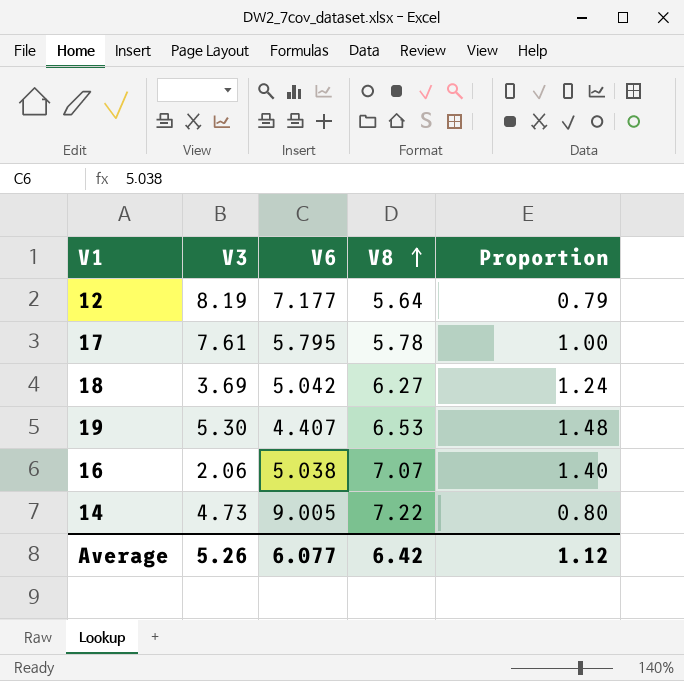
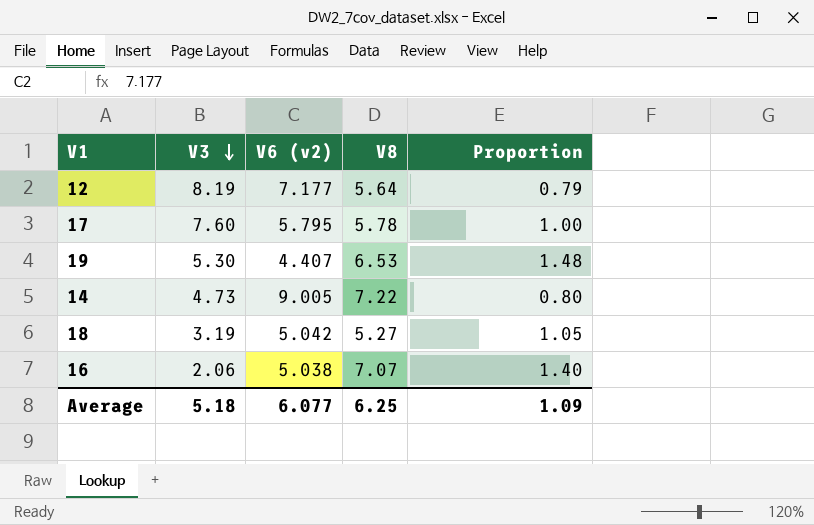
row order: V8 ascending -> V3 descending
column name: V6 -> V6 (v2)
17 | V3: 7.61 -> 7.60
18 | V3: 3.69 -> 3.19
18 | V8: 6.27 -> 5.27
18 | Proportion: 1.24 -> 1.05
Average | V3: 5.26 -> 5.18
Average | V8: 6.42 -> 6.25
Average | Proportion: 1.12 -> 1.09

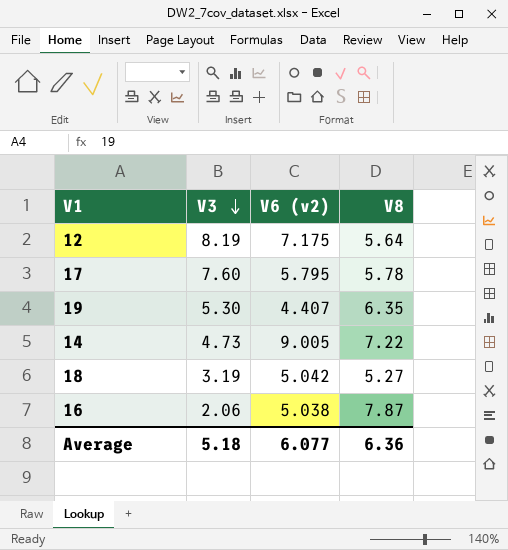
column Proportion | formula: [V8] / [V6 (v2)] -> none
12 | V6 (v2): 7.177 -> 7.175
19 | V8: 6.53 -> 6.35
16 | V8: 7.07 -> 7.87
Average | V8: 6.25 -> 6.36

